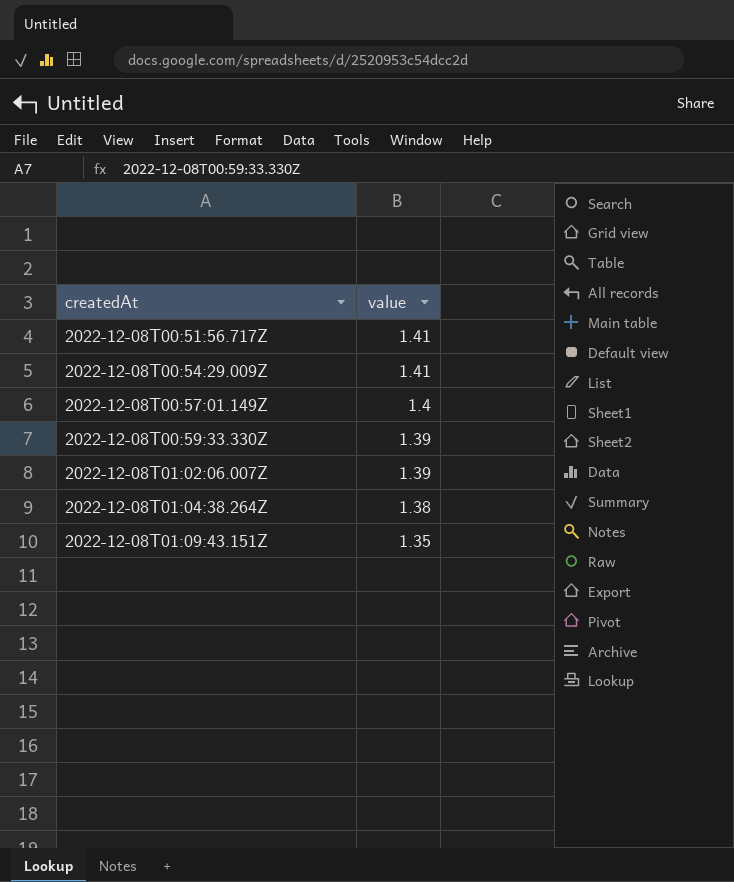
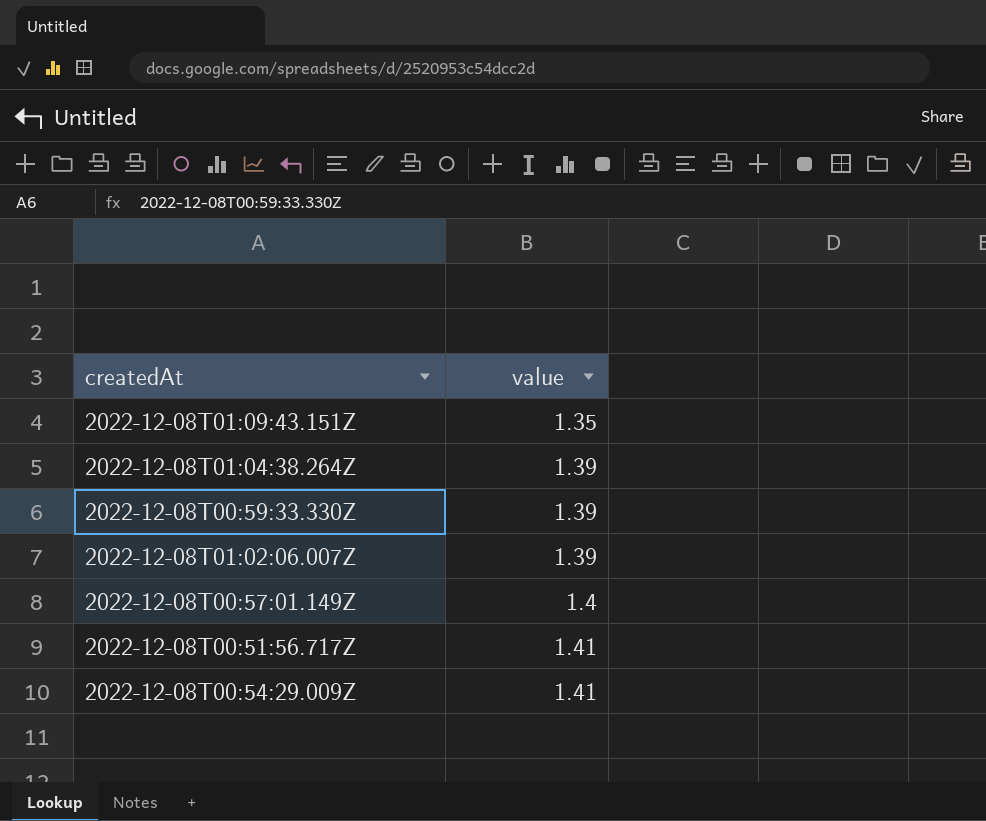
row order: createdAt ascending -> value ascending
2022-12-08T01:04:38.264Z | value: 1.38 -> 1.39

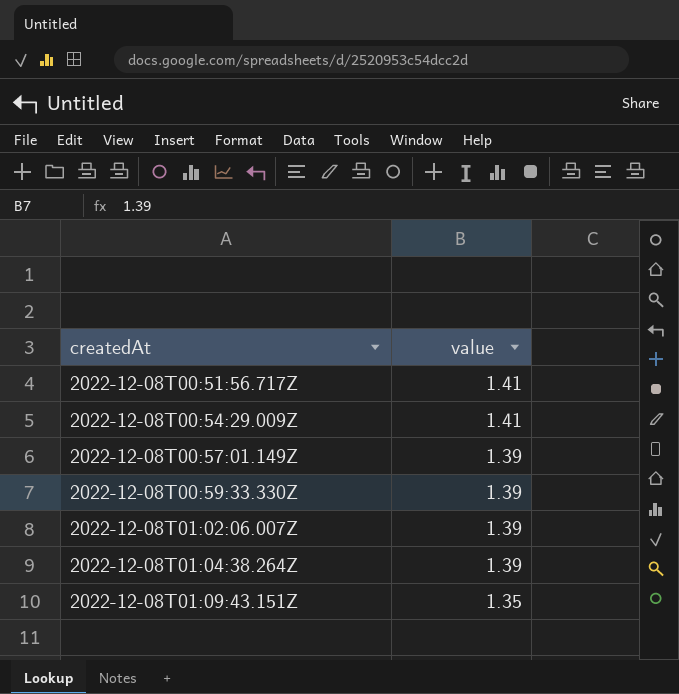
row order: value ascending -> createdAt ascending
2022-12-08T00:57:01.149Z | value: 1.4 -> 1.39

